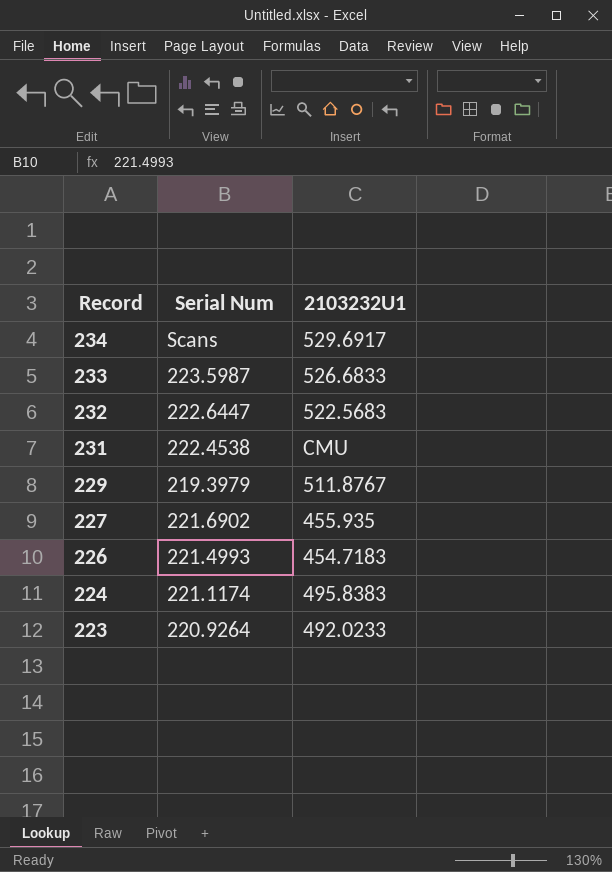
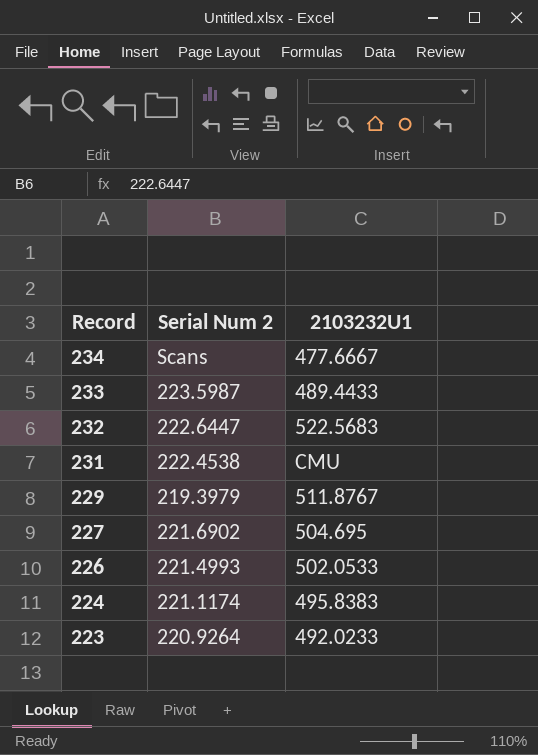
column name: Serial Num -> Serial Num 2
234 | 2103232U1: 529.6917 -> 477.6667
233 | 2103232U1: 526.6833 -> 489.4433
227 | 2103232U1: 455.935 -> 504.695
226 | 2103232U1: 454.7183 -> 502.0533

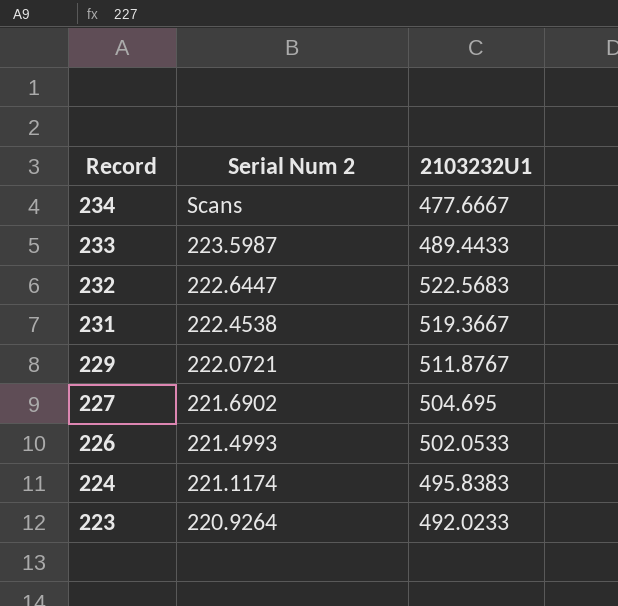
231 | 2103232U1: CMU -> 519.3667
229 | Serial Num 2: 219.3979 -> 222.0721

